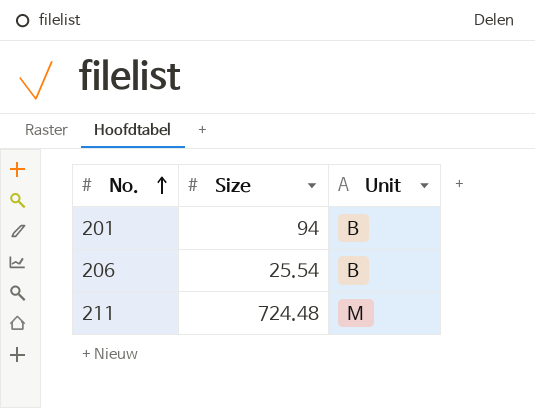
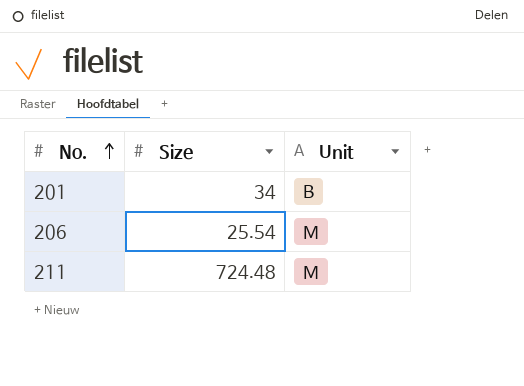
201 | Size: 94 -> 34
206 | Unit: B -> M

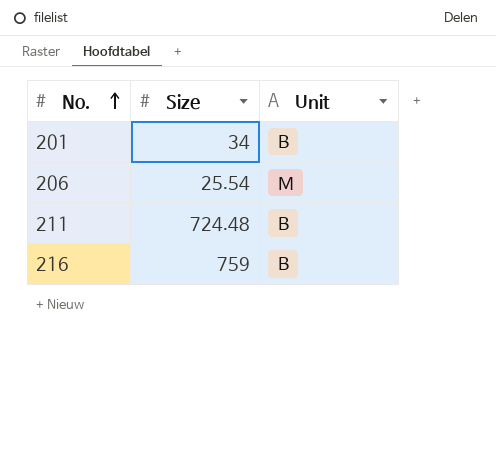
211 | Unit: M -> B
row 216: none -> 759 | B

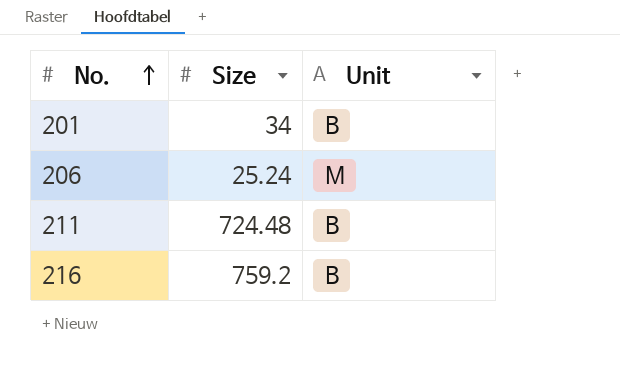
206 | Size: 25.54 -> 25.24
216 | Size: 759 -> 759.2

